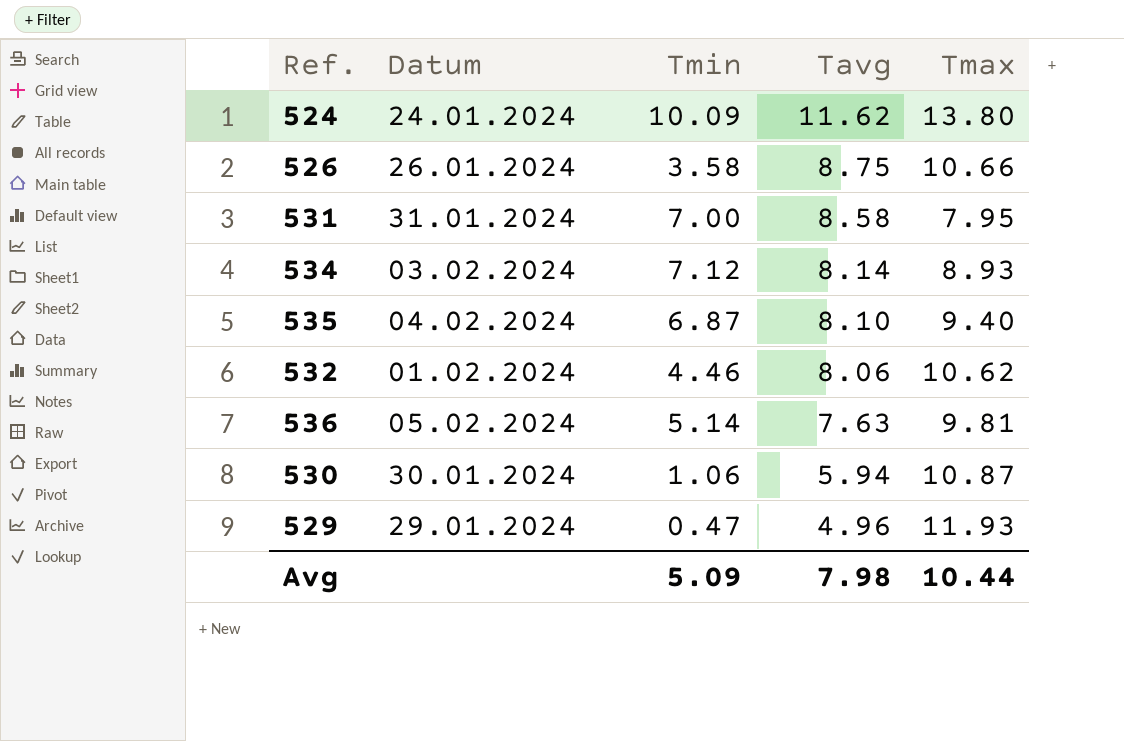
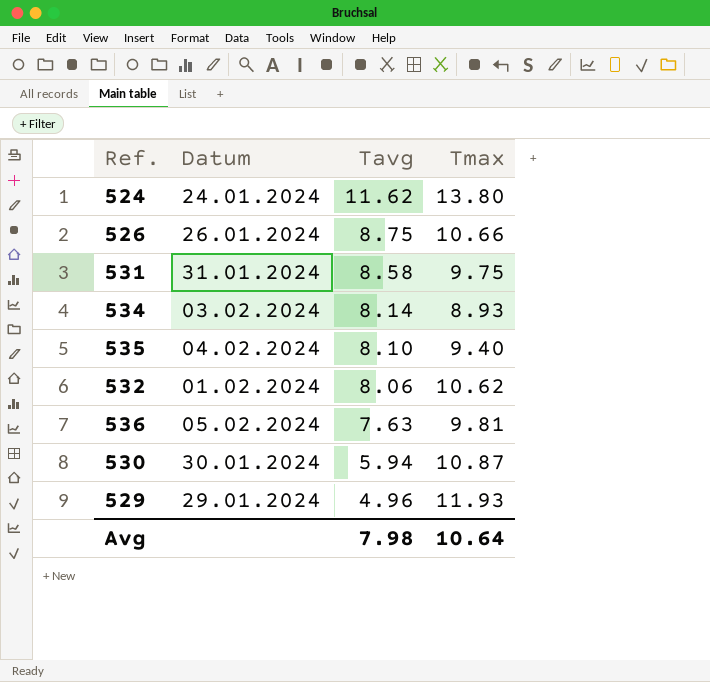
column Tmin | position: 3 -> none
531 | Tmax: 7.95 -> 9.75
Avg | Tmax: 10.44 -> 10.64

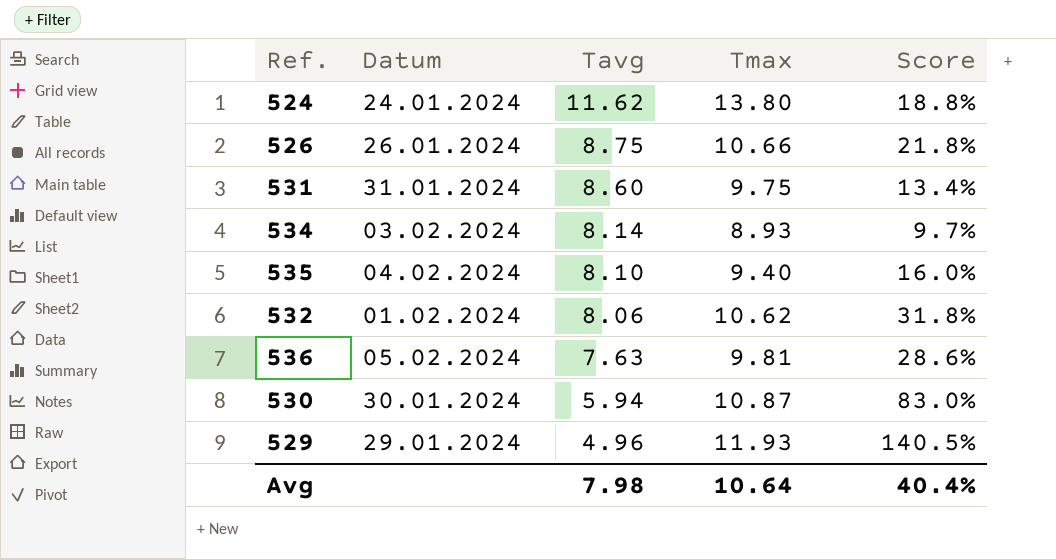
column Score | formula: none -> ([Tmax] - [Tavg]) / [Tavg]
531 | Tavg: 8.58 -> 8.60

